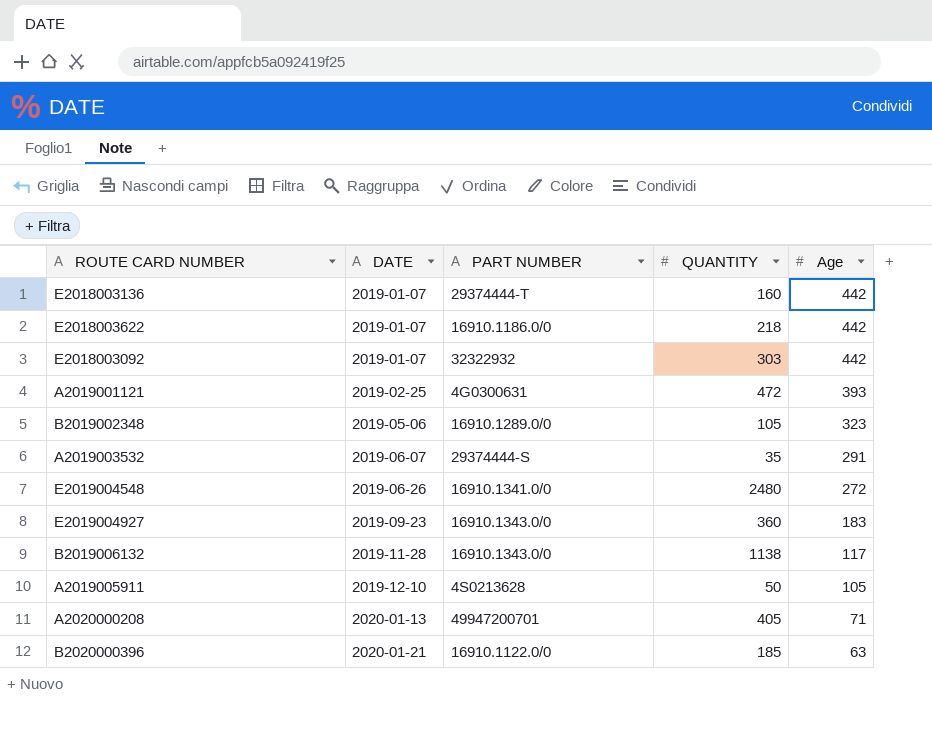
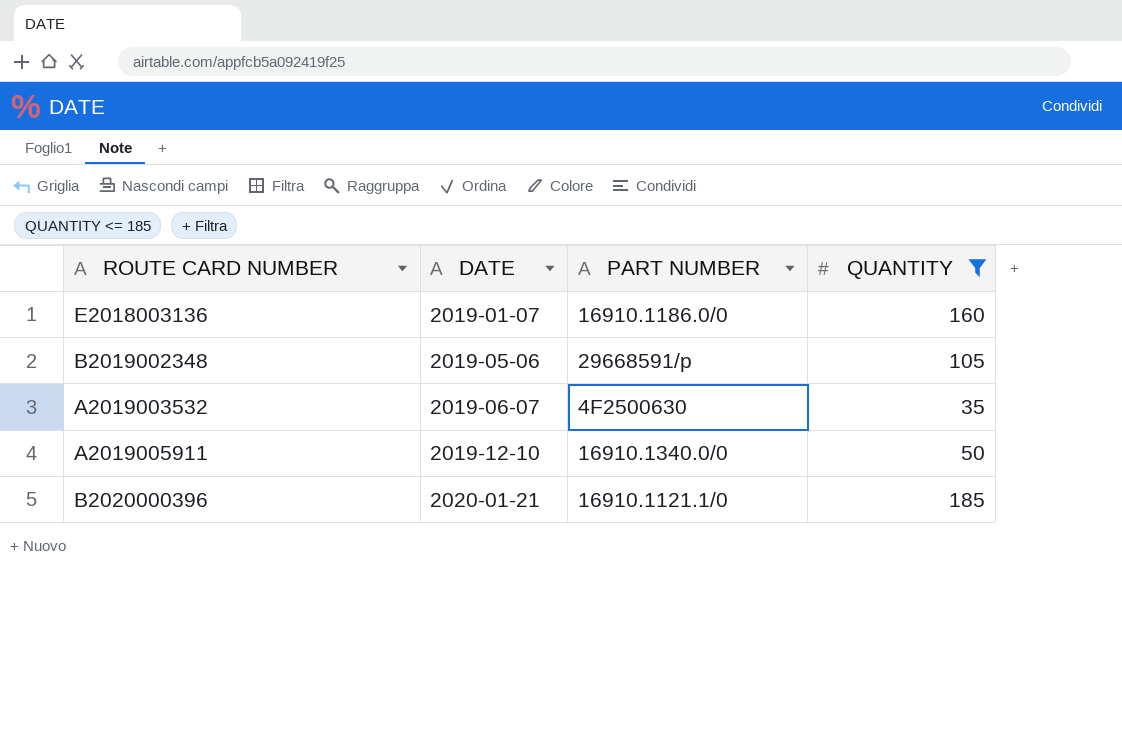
filter: none -> QUANTITY <= 185
column Age | position: 5 -> none
E2018003136 | PART NUMBER: 29374444-T -> 16910.1186.0/0
B2019002348 | PART NUMBER: 16910.1289.0/0 -> 29668591/p
A2019003532 | PART NUMBER: 29374444-S -> 4F2500630
A2019005911 | PART NUMBER: 4S0213628 -> 16910.1340.0/0
B2020000396 | PART NUMBER: 16910.1122.0/0 -> 16910.1121.1/0

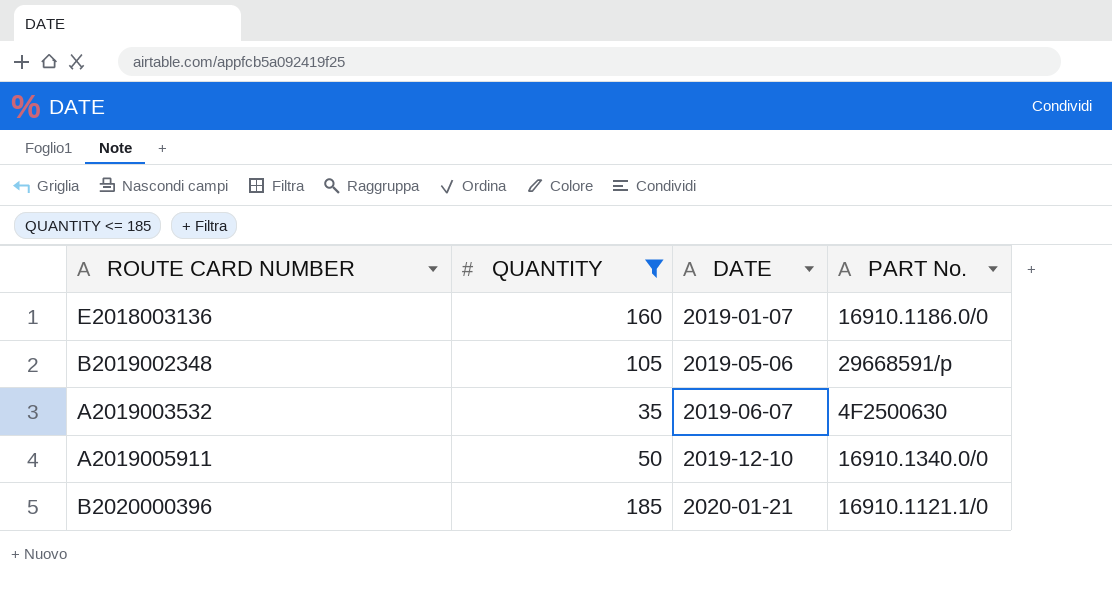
column QUANTITY | position: 4 -> 2
column name: PART NUMBER -> PART No.

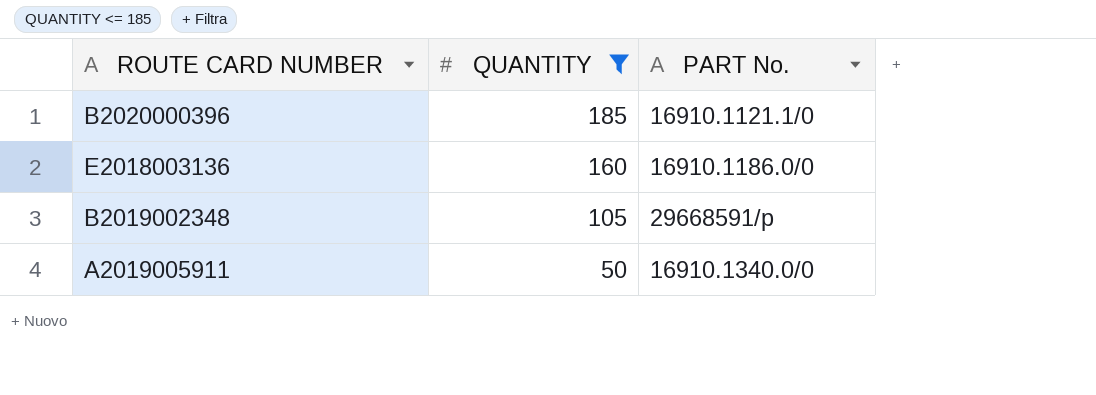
row order: DATE ascending -> QUANTITY descending
column DATE | position: 3 -> none
row A2019003532: 35 | 2019-06-07 | 4F2500630 -> none

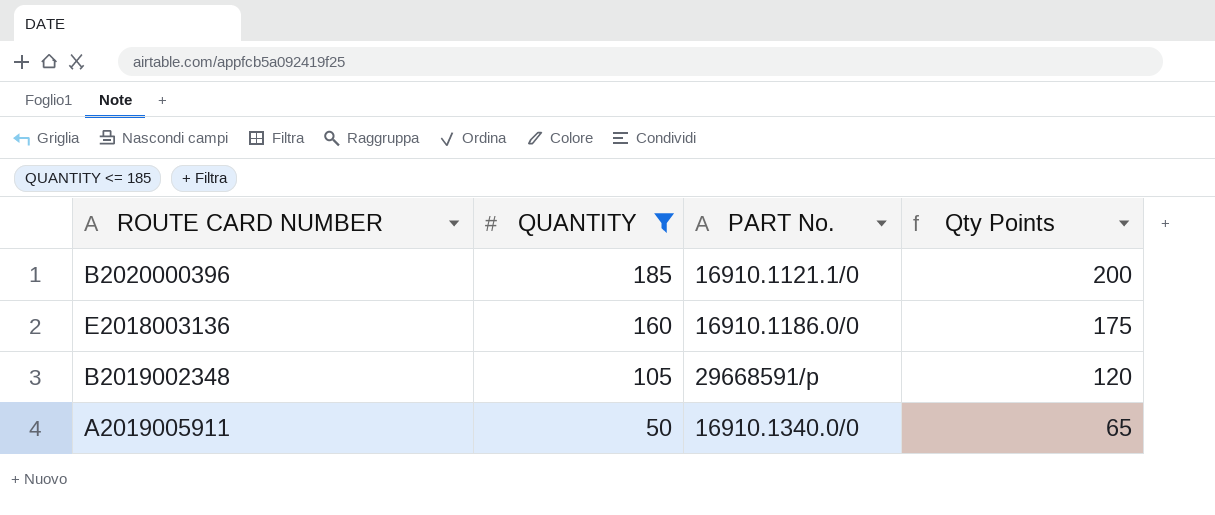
column Qty Points | formula: none -> [QUANTITY] + 15

